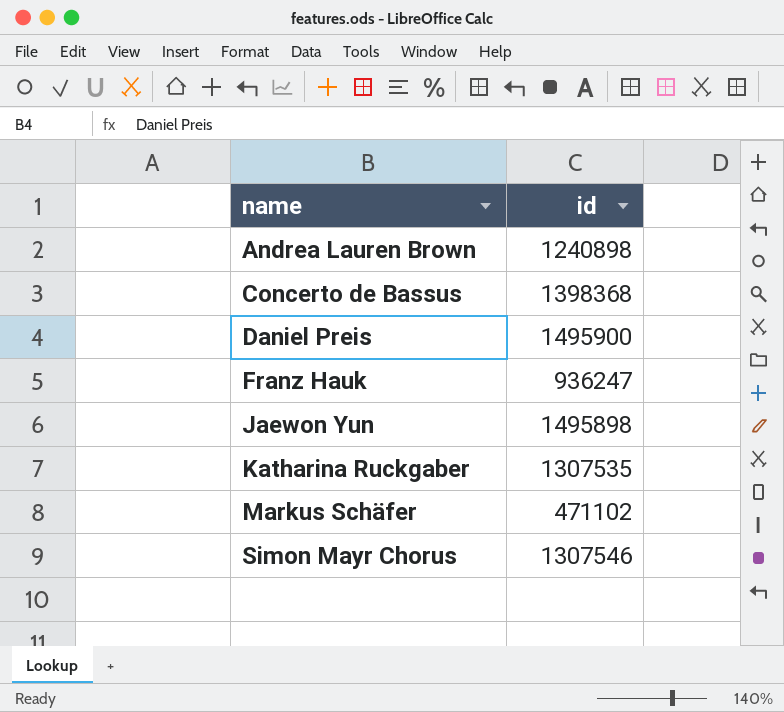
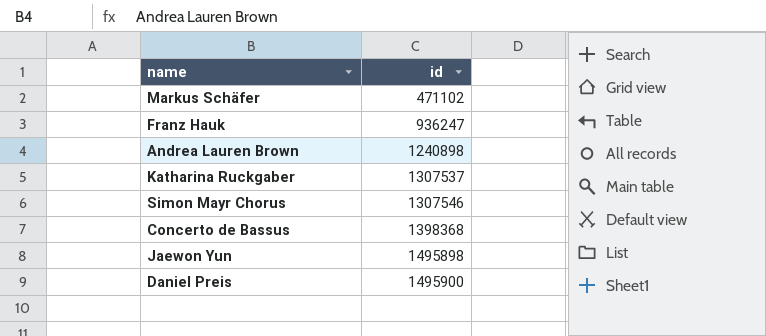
row order: name ascending -> id ascending
Katharina Ruckgaber | id: 1307535 -> 1307537

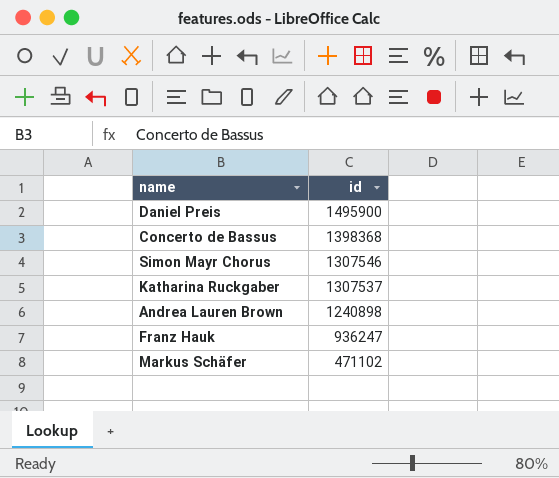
row order: id ascending -> id descending
row Jaewon Yun: 1495898 -> none

